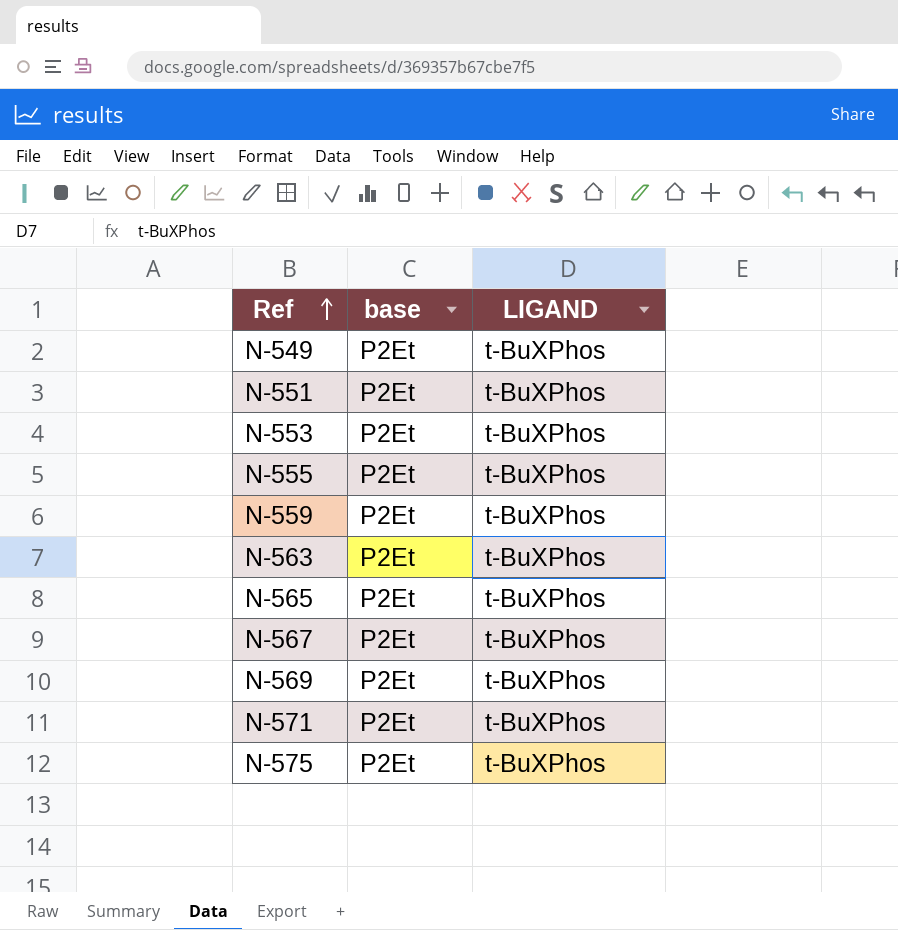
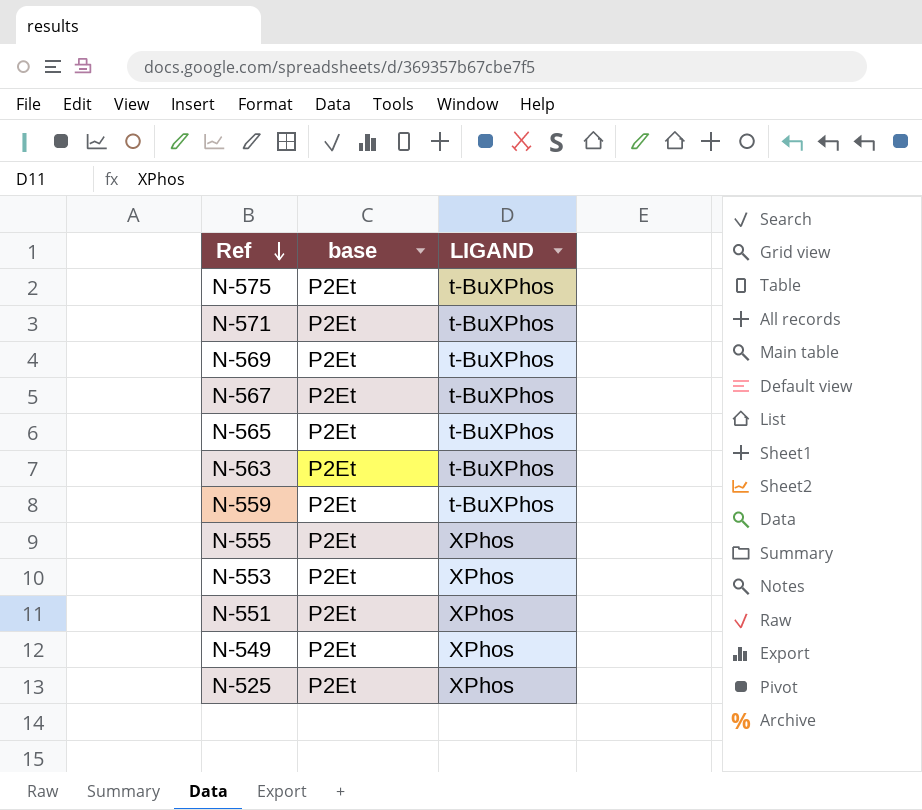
row order: Ref ascending -> Ref descending
N-555 | LIGAND: t-BuXPhos -> XPhos
N-553 | LIGAND: t-BuXPhos -> XPhos
N-551 | LIGAND: t-BuXPhos -> XPhos
N-549 | LIGAND: t-BuXPhos -> XPhos
row N-525: none -> P2Et | XPhos

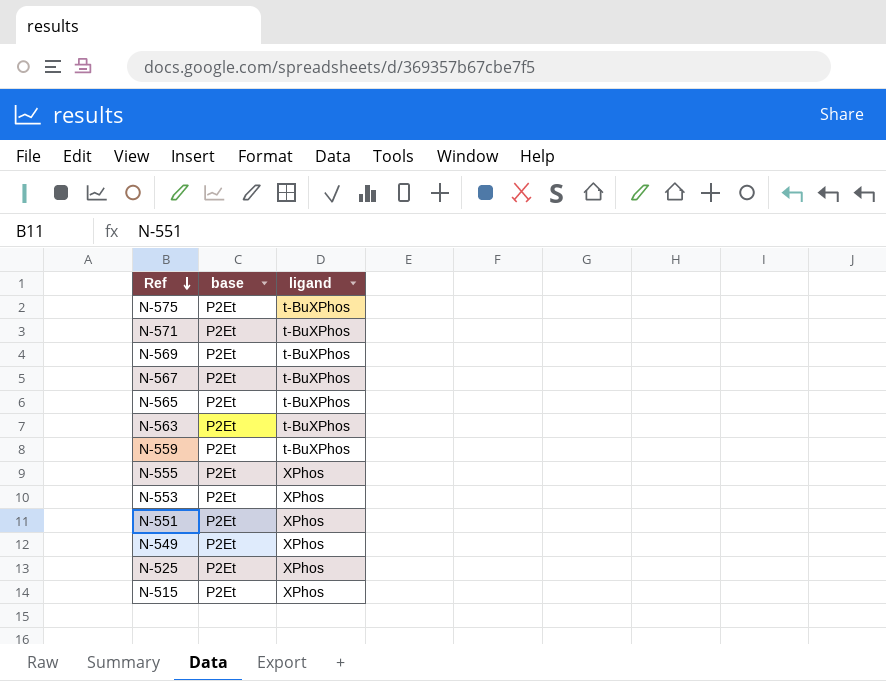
column name: LIGAND -> ligand
row N-515: none -> P2Et | XPhos

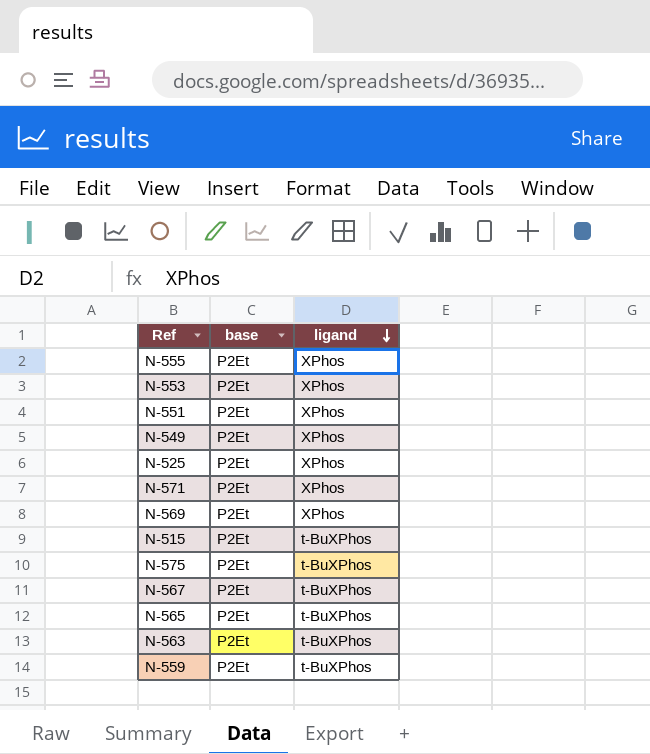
row order: Ref descending -> ligand descending
N-571 | ligand: t-BuXPhos -> XPhos
N-569 | ligand: t-BuXPhos -> XPhos
N-515 | ligand: XPhos -> t-BuXPhos

